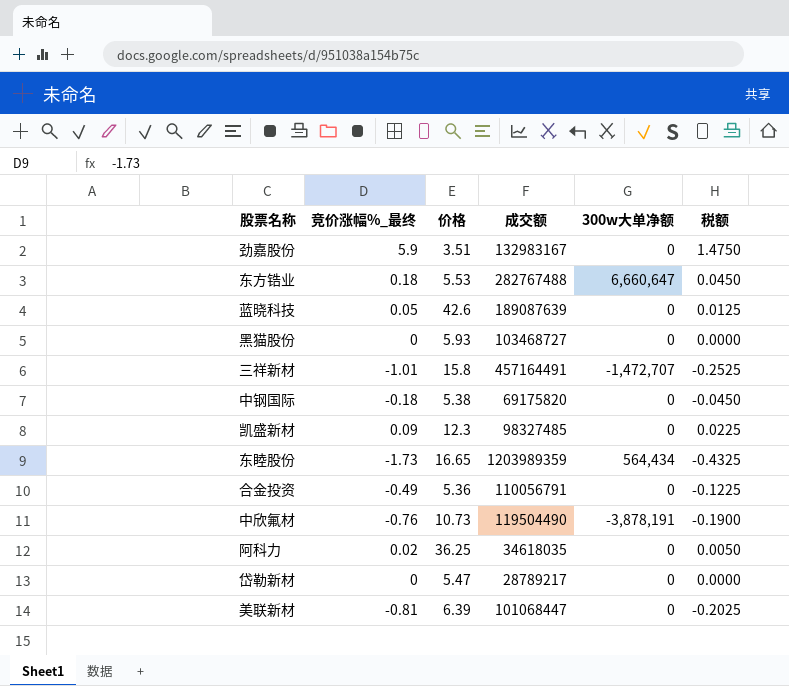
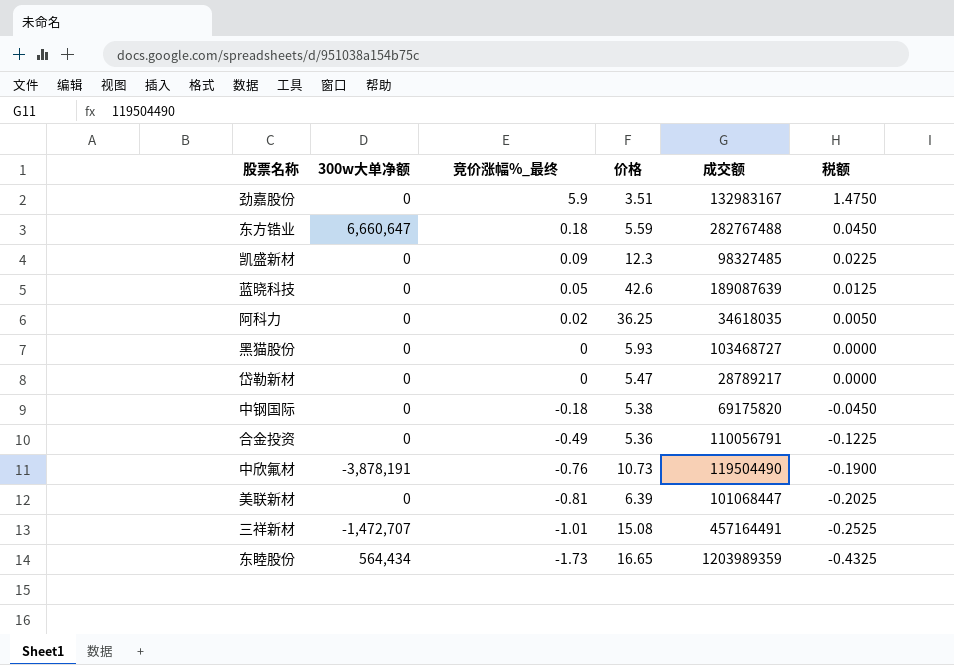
row order: none -> 竞价涨幅%_最终 descending
column 300w大单净额 | position: 5 -> 2
东方锆业 | 价格: 5.53 -> 5.59
三祥新材 | 价格: 15.8 -> 15.08

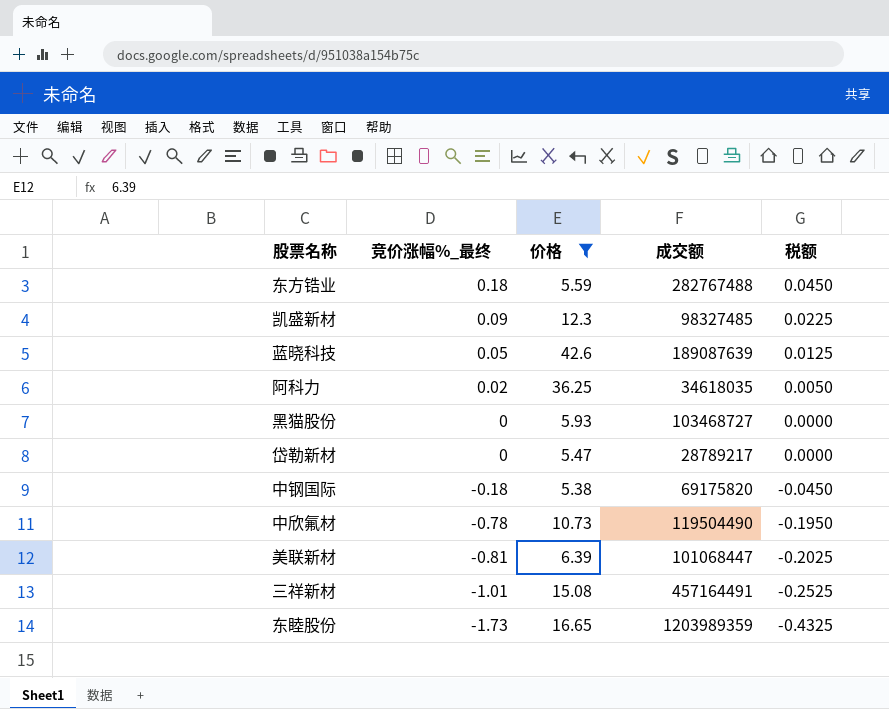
filter: none -> 价格 >= 5.38
column 300w大单净额 | position: 2 -> none
中欣氟材 | 竞价涨幅%_最终: -0.76 -> -0.78
中欣氟材 | 税额: -0.1900 -> -0.1950

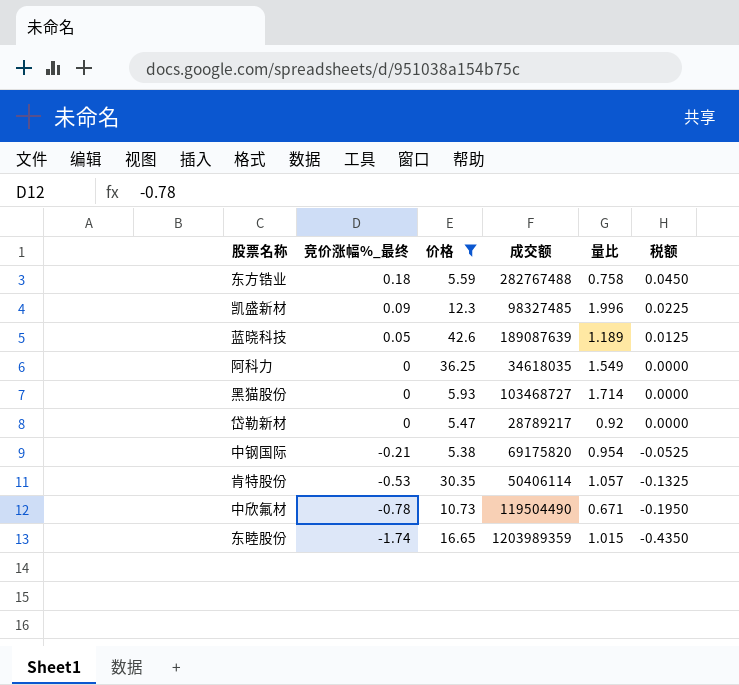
column 量比 | position: none -> 5
row 美联新材: -0.81 | 6.39 | 101068447 | -0.2025 -> none
row 三祥新材: -1.01 | 15.08 | 457164491 | -0.2525 -> none
阿科力 | 竞价涨幅%_最终: 0.02 -> 0
阿科力 | 税额: 0.0050 -> 0.0000
中钢国际 | 竞价涨幅%_最终: -0.18 -> -0.21
中钢国际 | 税额: -0.0450 -> -0.0525
row 肯特股份: none -> -0.53 | 30.35 | 50406114 | 1.057 | -0.1325
东睦股份 | 竞价涨幅%_最终: -1.73 -> -1.74
东睦股份 | 税额: -0.4325 -> -0.4350

